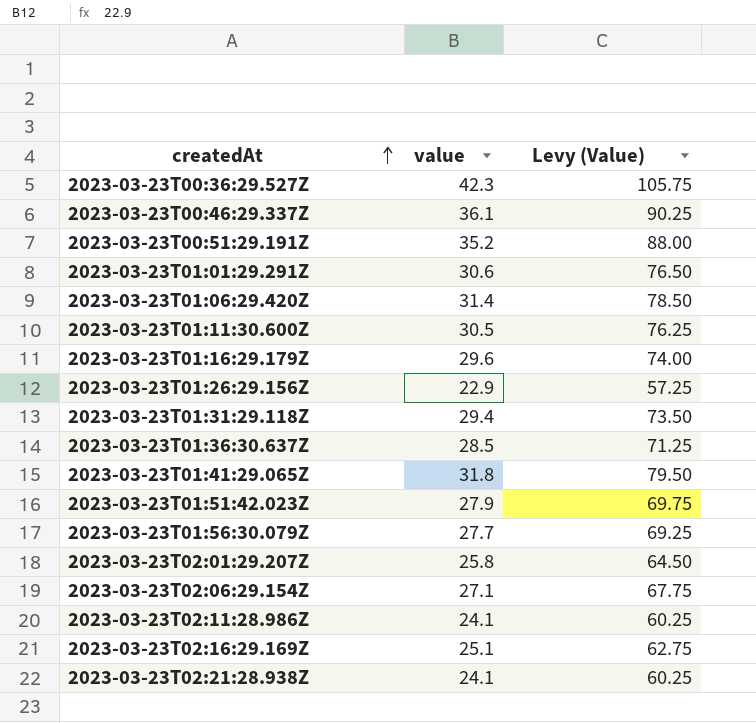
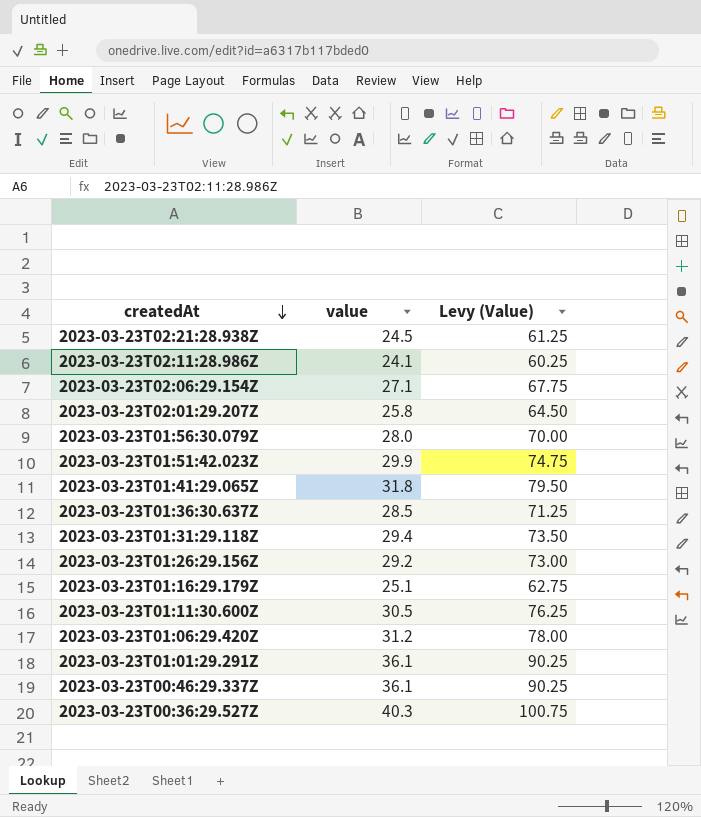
row order: createdAt ascending -> createdAt descending
row 2023-03-23T00:51:29.191Z: 35.2 | 88.00 -> none
row 2023-03-23T02:16:29.169Z: 25.1 | 62.75 -> none
2023-03-23T02:21:28.938Z | value: 24.1 -> 24.5
2023-03-23T02:21:28.938Z | Levy (Value): 60.25 -> 61.25
2023-03-23T01:56:30.079Z | value: 27.7 -> 28.0
2023-03-23T01:56:30.079Z | Levy (Value): 69.25 -> 70.00
2023-03-23T01:51:42.023Z | value: 27.9 -> 29.9
2023-03-23T01:51:42.023Z | Levy (Value): 69.75 -> 74.75
2023-03-23T01:26:29.156Z | value: 22.9 -> 29.2
2023-03-23T01:26:29.156Z | Levy (Value): 57.25 -> 73.00
2023-03-23T01:16:29.179Z | value: 29.6 -> 25.1
2023-03-23T01:16:29.179Z | Levy (Value): 74.00 -> 62.75
2023-03-23T01:06:29.420Z | value: 31.4 -> 31.2
2023-03-23T01:06:29.420Z | Levy (Value): 78.50 -> 78.00
2023-03-23T01:01:29.291Z | value: 30.6 -> 36.1
2023-03-23T01:01:29.291Z | Levy (Value): 76.50 -> 90.25
2023-03-23T00:36:29.527Z | value: 42.3 -> 40.3
2023-03-23T00:36:29.527Z | Levy (Value): 105.75 -> 100.75

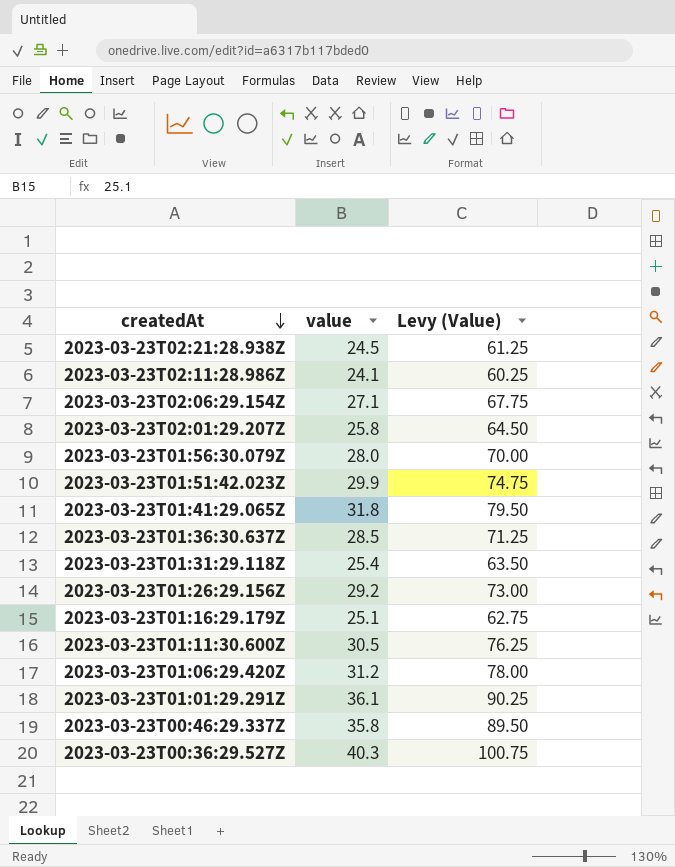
2023-03-23T01:31:29.118Z | value: 29.4 -> 25.4
2023-03-23T01:31:29.118Z | Levy (Value): 73.50 -> 63.50
2023-03-23T00:46:29.337Z | value: 36.1 -> 35.8
2023-03-23T00:46:29.337Z | Levy (Value): 90.25 -> 89.50

